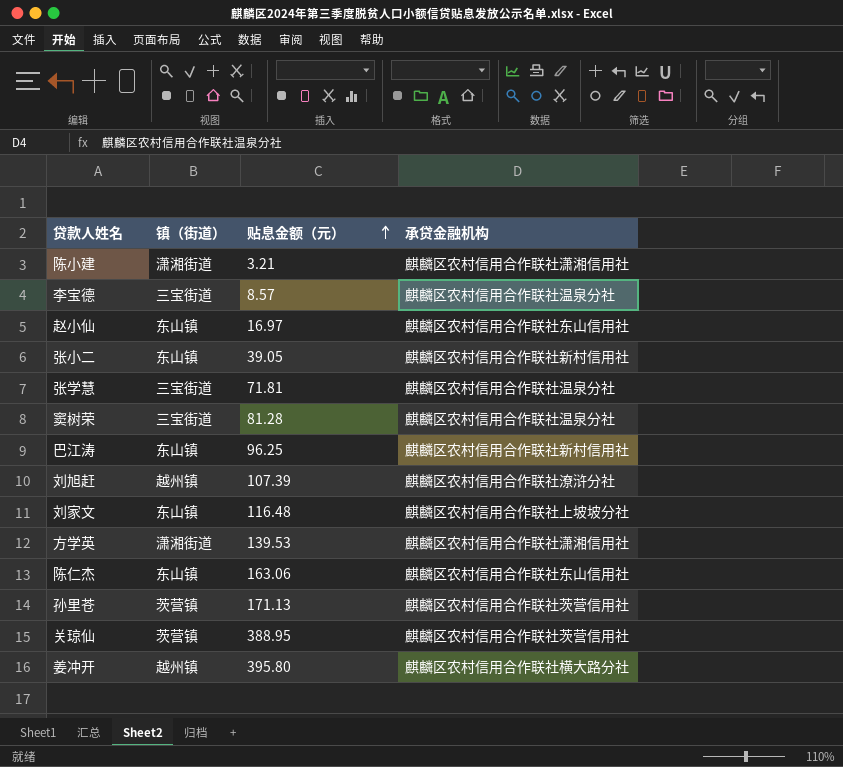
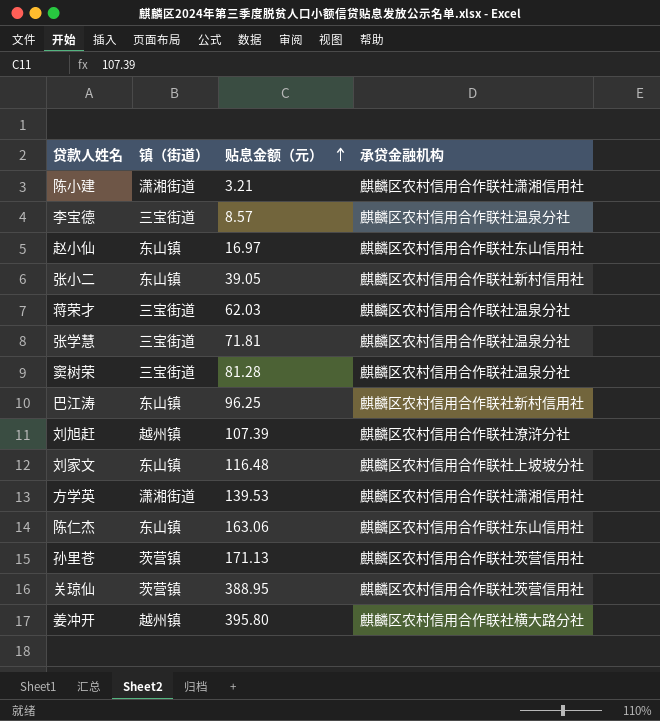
row 蒋荣才: none -> 三宝街道 | 62.03 | 麒麟区农村信用合作联社温泉分社

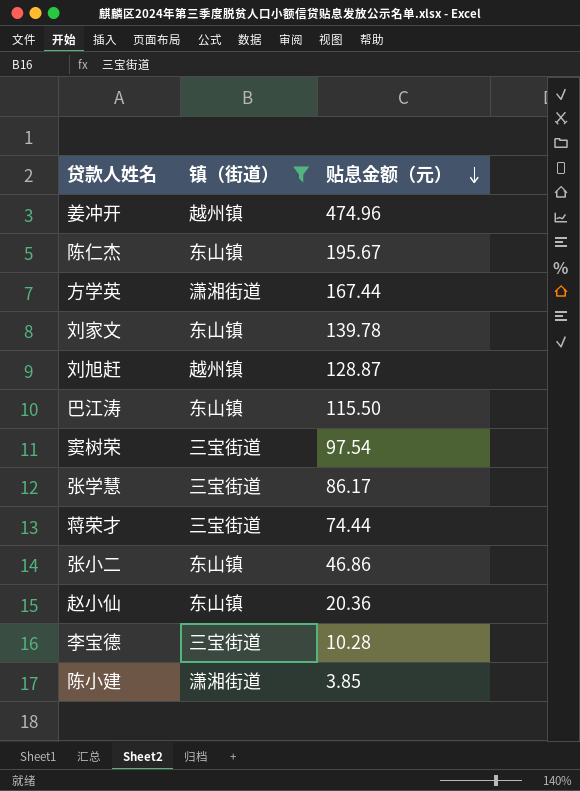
filter: none -> 镇（街道） != 茨营镇
row order: 贴息金额（元） ascending -> 贴息金额（元） descending
column 承贷金融机构 | position: 4 -> none
姜冲开 | 贴息金额（元）: 395.80 -> 474.96
陈仁杰 | 贴息金额（元）: 163.06 -> 195.67
方学英 | 贴息金额（元）: 139.53 -> 167.44
刘家文 | 贴息金额（元）: 116.48 -> 139.78
刘旭赶 | 贴息金额（元）: 107.39 -> 128.87
巴江涛 | 贴息金额（元）: 96.25 -> 115.50
窦树荣 | 贴息金额（元）: 81.28 -> 97.54
张学慧 | 贴息金额（元）: 71.81 -> 86.17
蒋荣才 | 贴息金额（元）: 62.03 -> 74.44
张小二 | 贴息金额（元）: 39.05 -> 46.86
赵小仙 | 贴息金额（元）: 16.97 -> 20.36
李宝德 | 贴息金额（元）: 8.57 -> 10.28
陈小建 | 贴息金额（元）: 3.21 -> 3.85

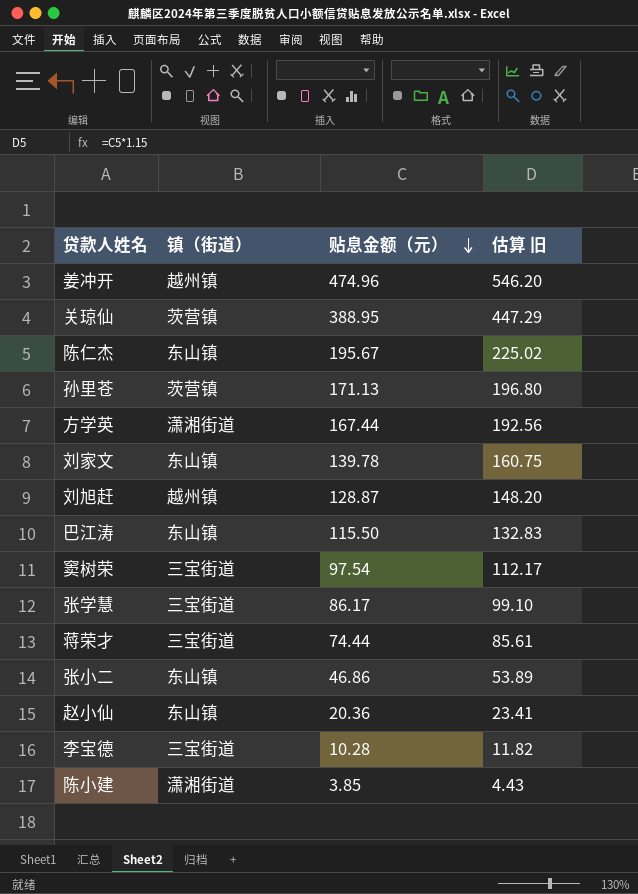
filter: 镇（街道） != 茨营镇 -> none
column 估算 旧 | formula: none -> [贴息金额（元）] * 1.15

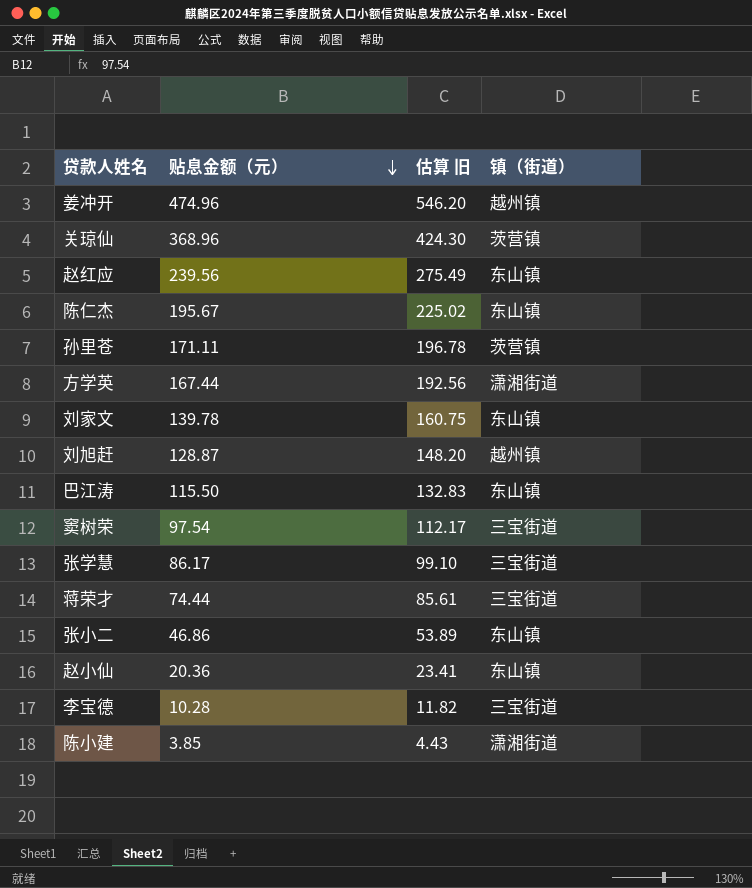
column 镇（街道） | position: 2 -> 4
关琼仙 | 贴息金额（元）: 388.95 -> 368.96
关琼仙 | 估算 旧: 447.29 -> 424.30
row 赵红应: none -> 239.56 | 275.49 | 东山镇
孙里苍 | 贴息金额（元）: 171.13 -> 171.11
孙里苍 | 估算 旧: 196.80 -> 196.78

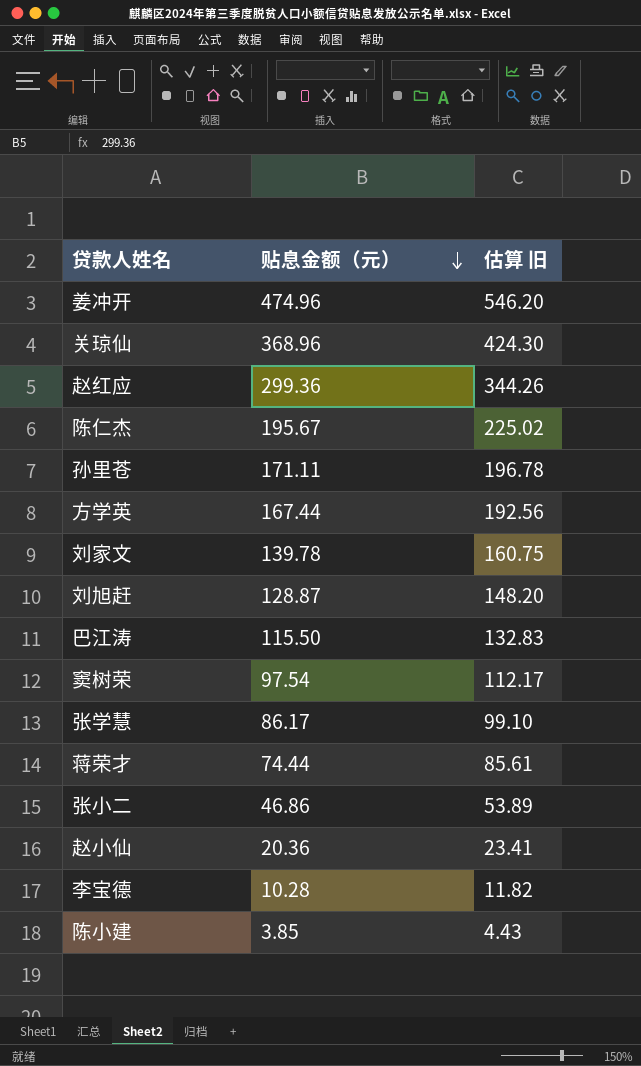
column 镇（街道） | position: 4 -> none
赵红应 | 贴息金额（元）: 239.56 -> 299.36
赵红应 | 估算 旧: 275.49 -> 344.26

